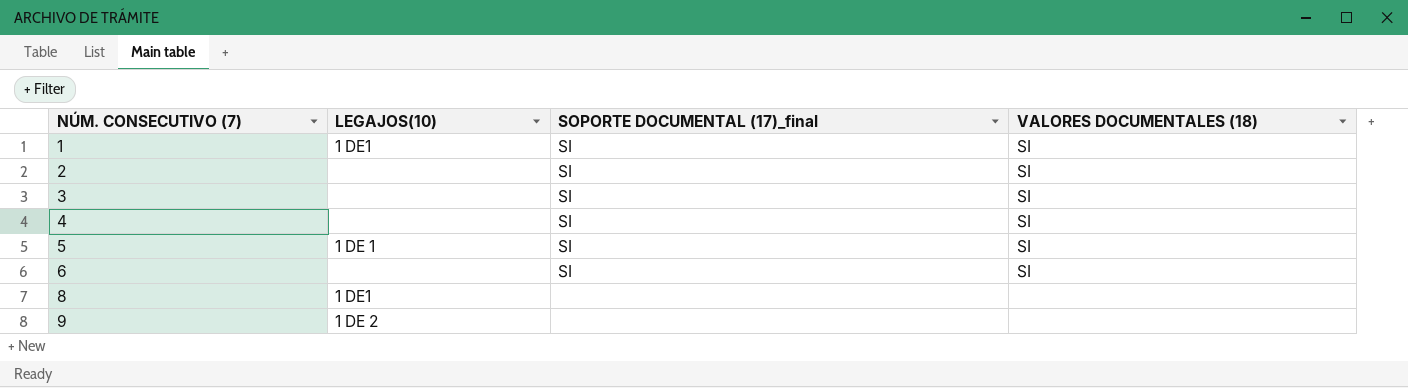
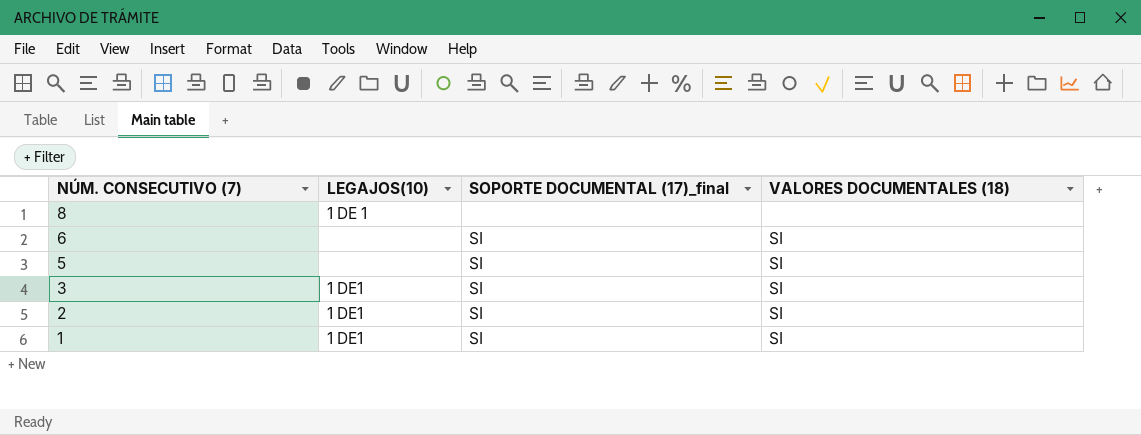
row order: NÚM. CONSECUTIVO (7) ascending -> NÚM. CONSECUTIVO (7) descending
row 4: none | SI | SI -> none
row 9: 1 DE 2 | none | none -> none
8 | LEGAJOS(10): 1 DE1 -> 1 DE 1
5 | LEGAJOS(10): 1 DE 1 -> none
3 | LEGAJOS(10): none -> 1 DE1
2 | LEGAJOS(10): none -> 1 DE1

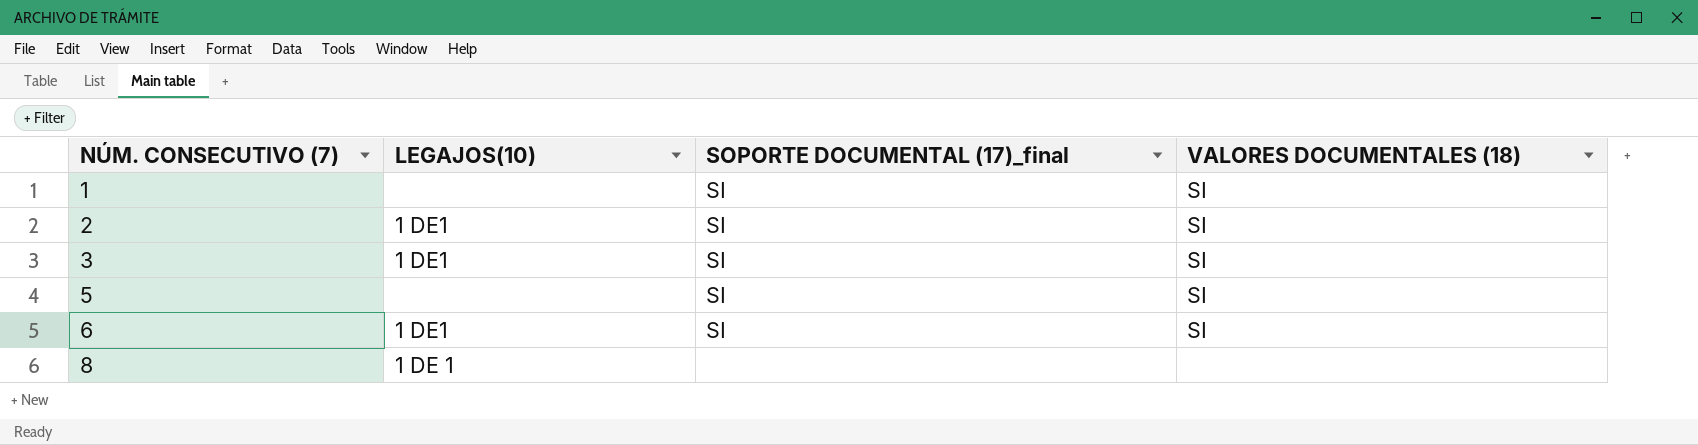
row order: NÚM. CONSECUTIVO (7) descending -> NÚM. CONSECUTIVO (7) ascending
1 | LEGAJOS(10): 1 DE1 -> none
6 | LEGAJOS(10): none -> 1 DE1

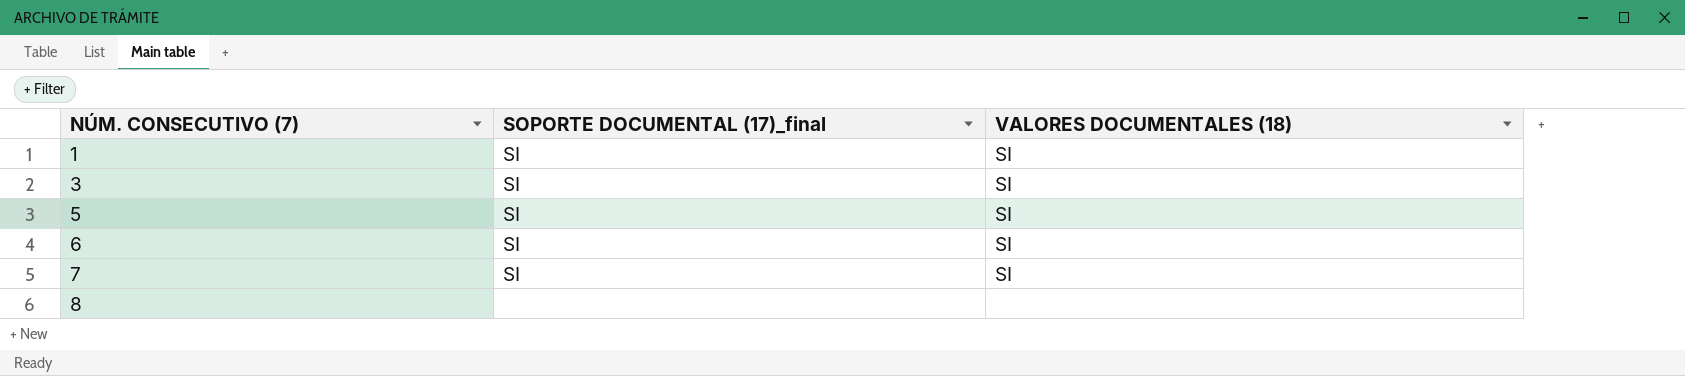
column LEGAJOS(10) | position: 2 -> none
row 2: 1 DE1 | SI | SI -> none
row 7: none -> SI | SI

